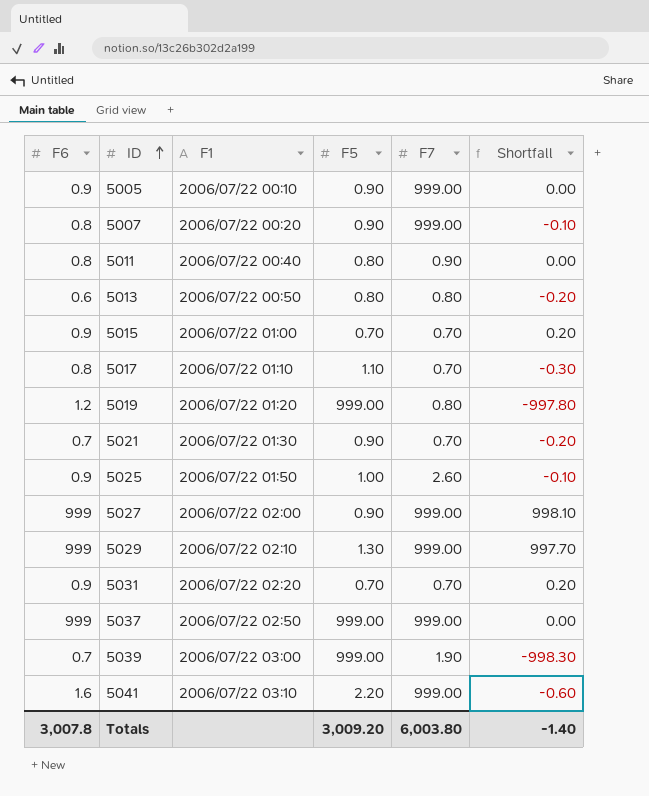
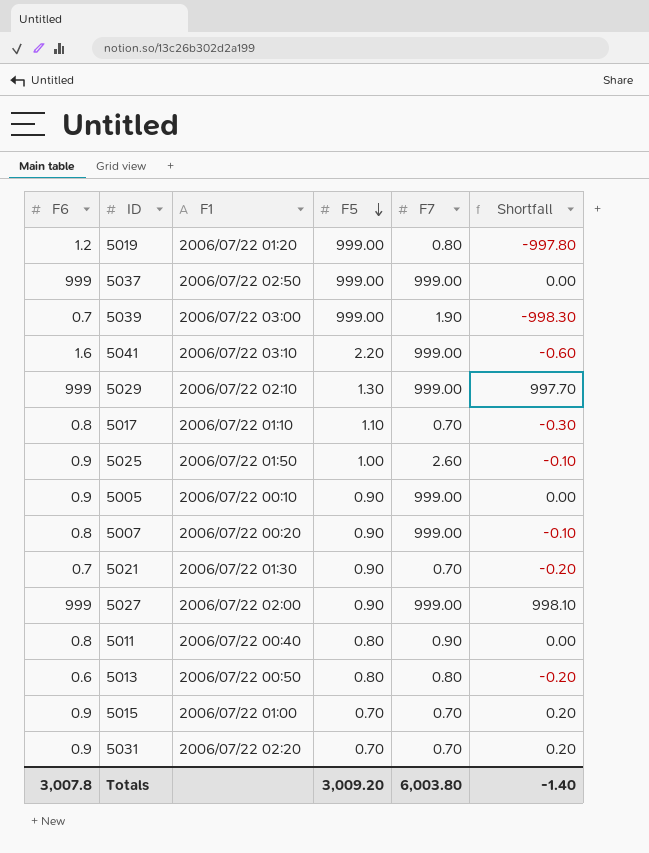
row order: ID ascending -> F5 descending

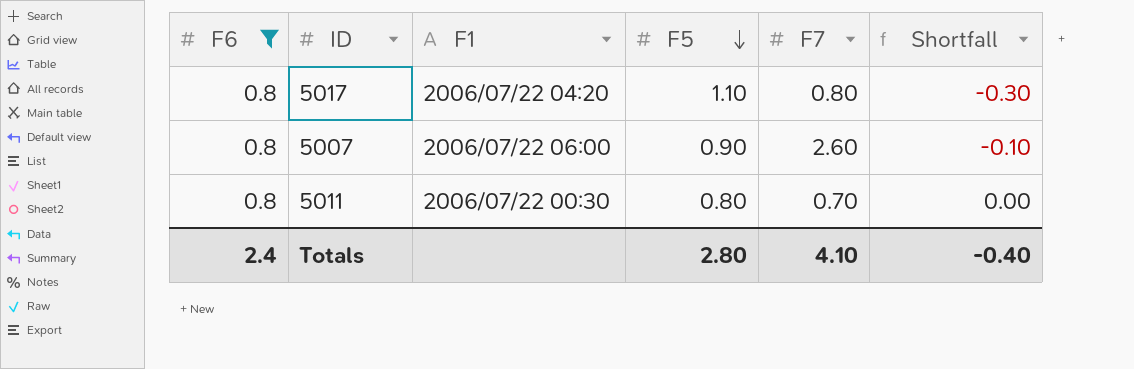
filter: none -> F6 = 0.8
5017 | F1: 2006/07/22 01:10 -> 2006/07/22 04:20
5017 | F7: 0.70 -> 0.80
5007 | F1: 2006/07/22 00:20 -> 2006/07/22 06:00
5007 | F7: 999.00 -> 2.60
5011 | F1: 2006/07/22 00:40 -> 2006/07/22 00:30
5011 | F7: 0.90 -> 0.70
Totals | F6: 3,007.8 -> 2.4
Totals | F5: 3,009.20 -> 2.80
Totals | F7: 6,003.80 -> 4.10
Totals | Shortfall: -1.40 -> -0.40

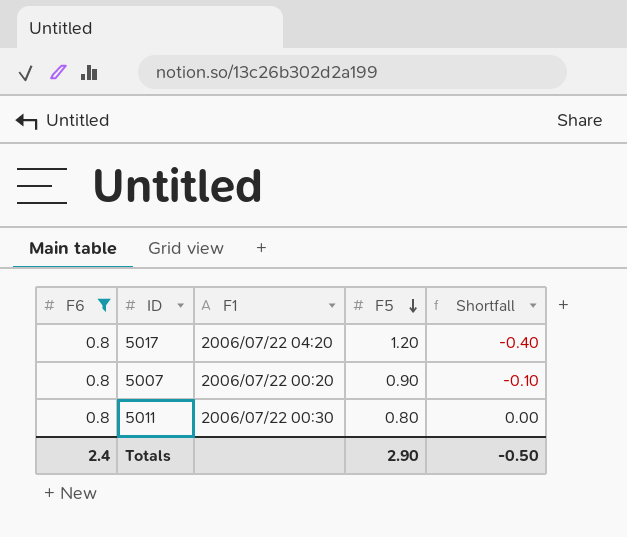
column F7 | position: 5 -> none
5017 | F5: 1.10 -> 1.20
5017 | Shortfall: -0.30 -> -0.40
5007 | F1: 2006/07/22 06:00 -> 2006/07/22 00:20
Totals | F5: 2.80 -> 2.90
Totals | Shortfall: -0.40 -> -0.50

